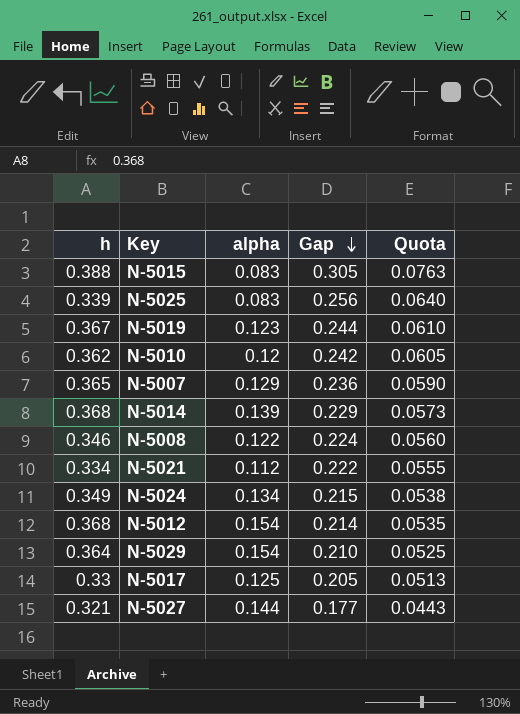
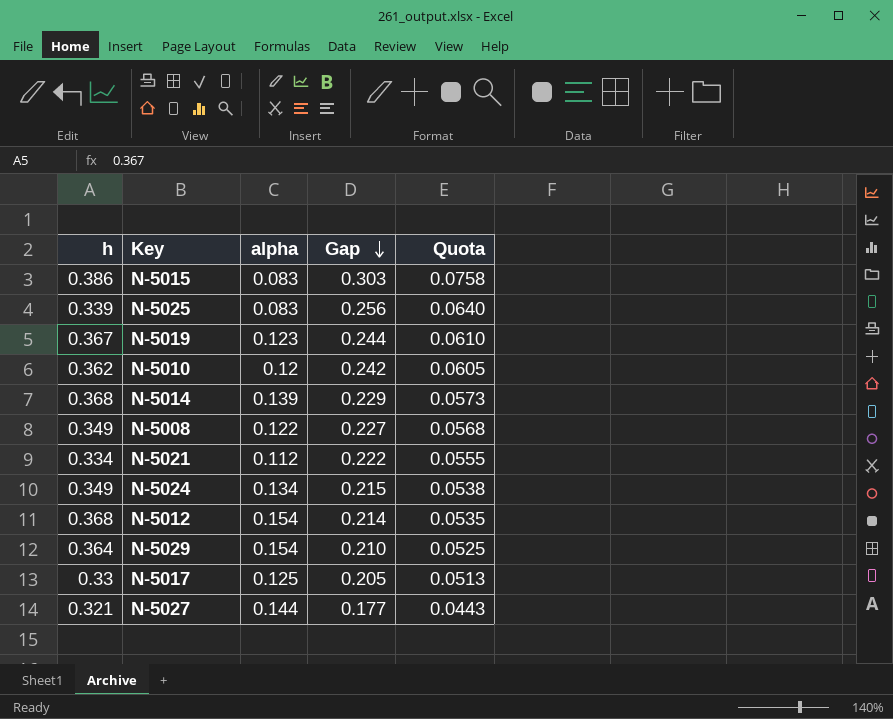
row N-5007: 0.365 | 0.129 | 0.236 | 0.0590 -> none
N-5015 | h: 0.388 -> 0.386
N-5015 | Gap: 0.305 -> 0.303
N-5015 | Quota: 0.0763 -> 0.0758
N-5008 | h: 0.346 -> 0.349
N-5008 | Gap: 0.224 -> 0.227
N-5008 | Quota: 0.0560 -> 0.0568

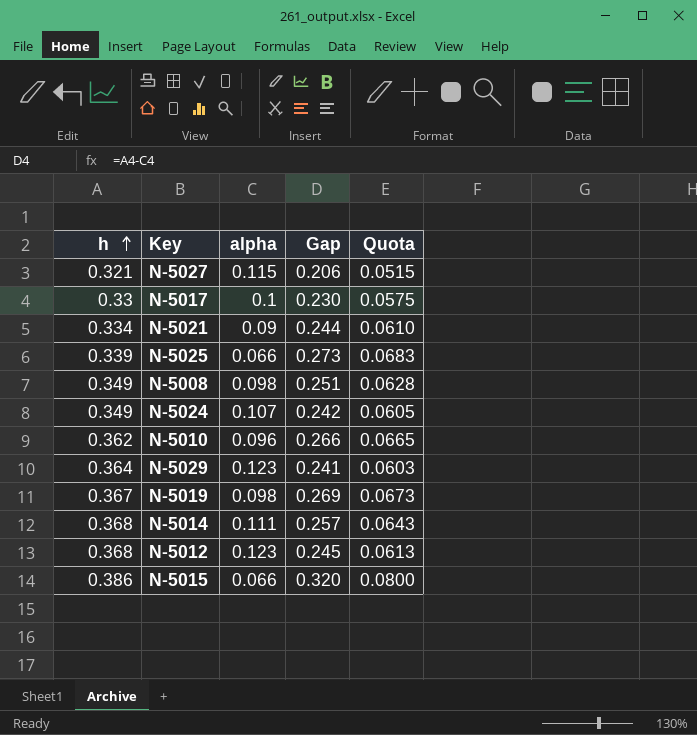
row order: Gap descending -> h ascending
N-5027 | alpha: 0.144 -> 0.115
N-5027 | Gap: 0.177 -> 0.206
N-5027 | Quota: 0.0443 -> 0.0515
N-5017 | alpha: 0.125 -> 0.1
N-5017 | Gap: 0.205 -> 0.230
N-5017 | Quota: 0.0513 -> 0.0575
N-5021 | alpha: 0.112 -> 0.09
N-5021 | Gap: 0.222 -> 0.244
N-5021 | Quota: 0.0555 -> 0.0610
N-5025 | alpha: 0.083 -> 0.066
N-5025 | Gap: 0.256 -> 0.273
N-5025 | Quota: 0.0640 -> 0.0683
N-5008 | alpha: 0.122 -> 0.098
N-5008 | Gap: 0.227 -> 0.251
N-5008 | Quota: 0.0568 -> 0.0628
N-5024 | alpha: 0.134 -> 0.107
N-5024 | Gap: 0.215 -> 0.242
N-5024 | Quota: 0.0538 -> 0.0605
N-5010 | alpha: 0.12 -> 0.096
N-5010 | Gap: 0.242 -> 0.266
N-5010 | Quota: 0.0605 -> 0.0665
N-5029 | alpha: 0.154 -> 0.123
N-5029 | Gap: 0.210 -> 0.241
N-5029 | Quota: 0.0525 -> 0.0603
N-5019 | alpha: 0.123 -> 0.098
N-5019 | Gap: 0.244 -> 0.269
N-5019 | Quota: 0.0610 -> 0.0673
N-5014 | alpha: 0.139 -> 0.111
N-5014 | Gap: 0.229 -> 0.257
N-5014 | Quota: 0.0573 -> 0.0643
N-5012 | alpha: 0.154 -> 0.123
N-5012 | Gap: 0.214 -> 0.245
N-5012 | Quota: 0.0535 -> 0.0613
N-5015 | alpha: 0.083 -> 0.066
N-5015 | Gap: 0.303 -> 0.320
N-5015 | Quota: 0.0758 -> 0.0800

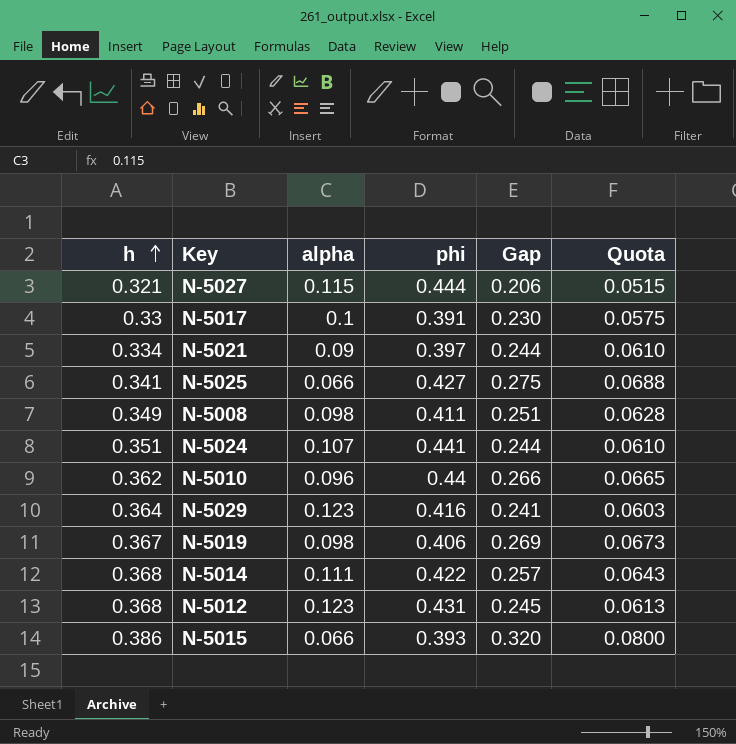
column phi | position: none -> 4
N-5025 | h: 0.339 -> 0.341
N-5025 | Gap: 0.273 -> 0.275
N-5025 | Quota: 0.0683 -> 0.0688
N-5024 | h: 0.349 -> 0.351
N-5024 | Gap: 0.242 -> 0.244
N-5024 | Quota: 0.0605 -> 0.0610

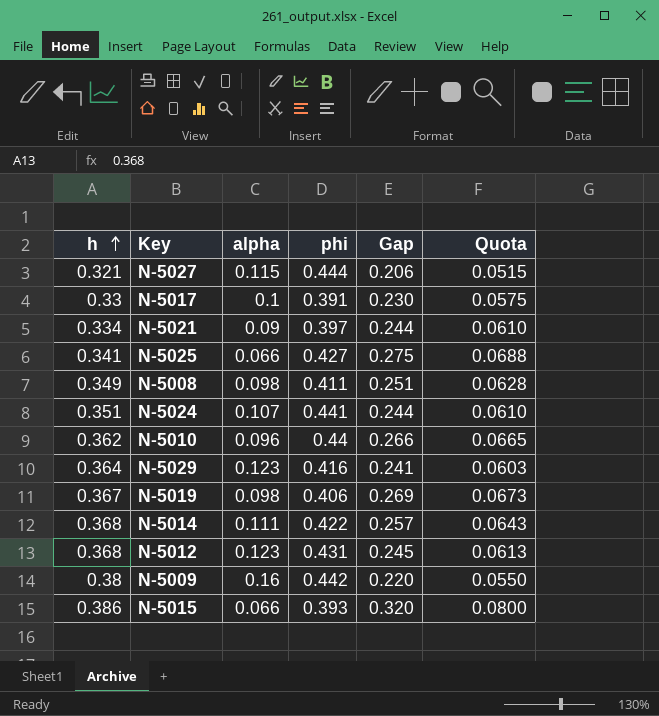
row N-5009: none -> 0.38 | 0.16 | 0.442 | 0.220 | 0.0550

